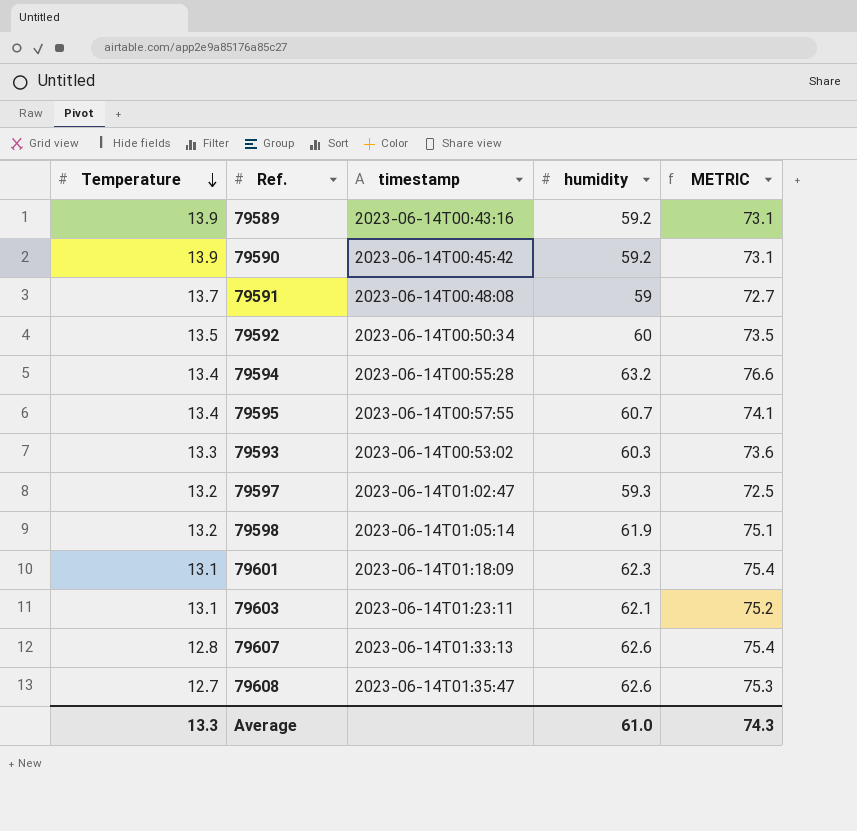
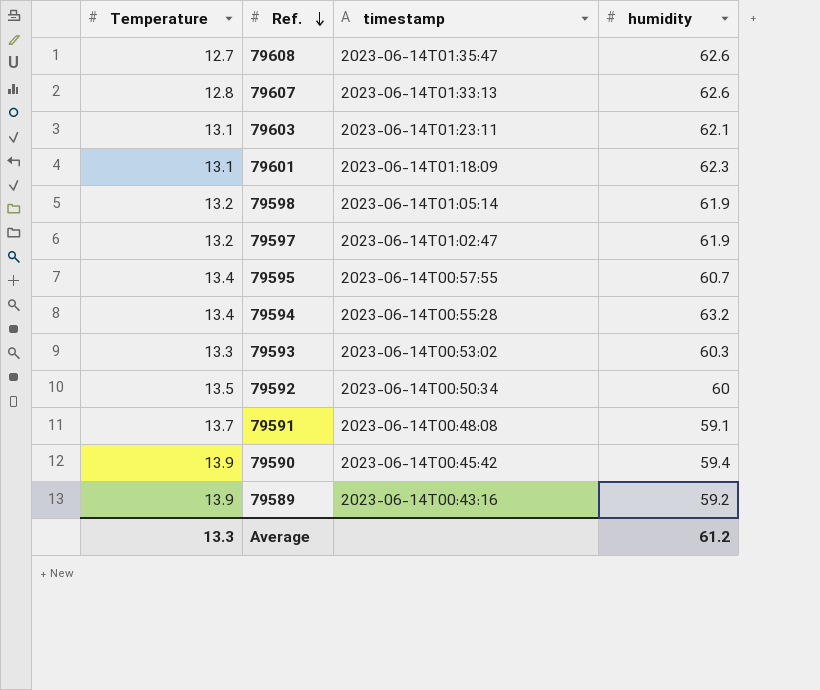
row order: Temperature descending -> Ref. descending
column METRIC | formula: [Temperature] + [humidity] -> none
79597 | humidity: 59.3 -> 61.9
79591 | humidity: 59 -> 59.1
79590 | humidity: 59.2 -> 59.4
Average | humidity: 61.0 -> 61.2

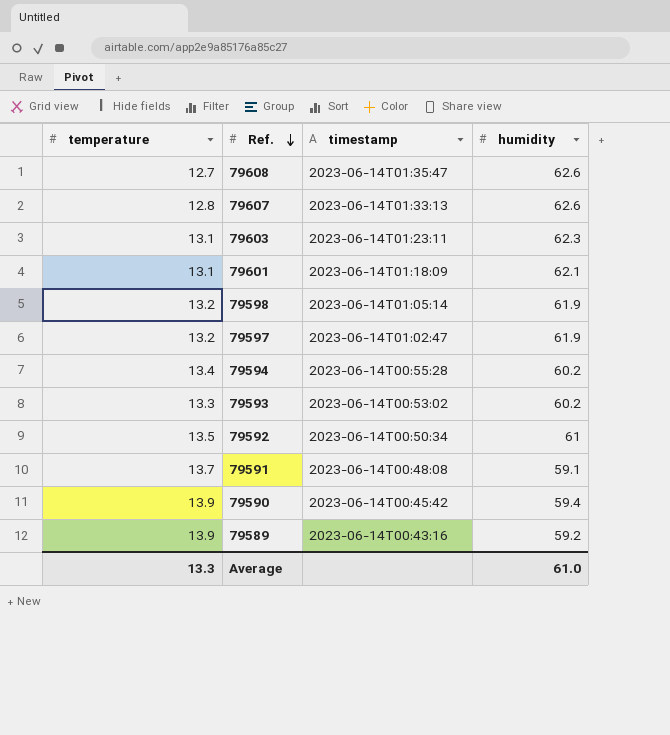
column name: Temperature -> temperature
row 79595: 13.4 | 2023-06-14T00:57:55 | 60.7 -> none
79603 | humidity: 62.1 -> 62.3
79601 | humidity: 62.3 -> 62.1
79594 | humidity: 63.2 -> 60.2
79593 | humidity: 60.3 -> 60.2
79592 | humidity: 60 -> 61
Average | humidity: 61.2 -> 61.0

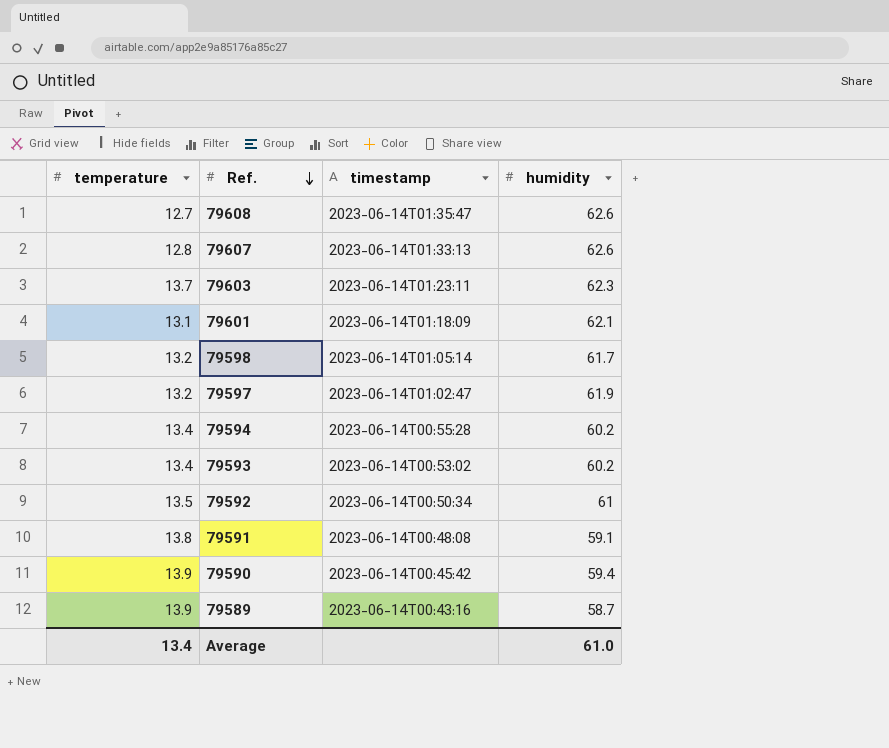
79603 | temperature: 13.1 -> 13.7
79598 | humidity: 61.9 -> 61.7
79593 | temperature: 13.3 -> 13.4
79591 | temperature: 13.7 -> 13.8
79589 | humidity: 59.2 -> 58.7
Average | temperature: 13.3 -> 13.4

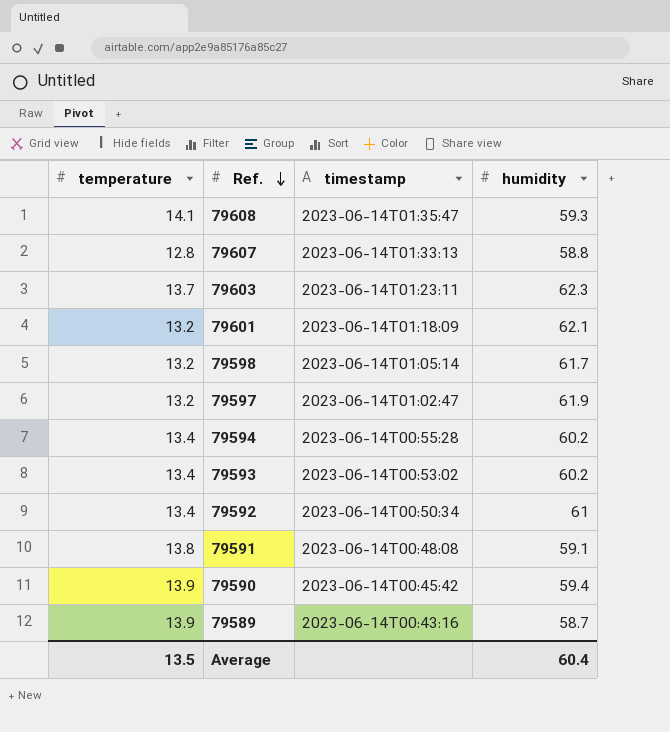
79608 | temperature: 12.7 -> 14.1
79608 | humidity: 62.6 -> 59.3
79607 | humidity: 62.6 -> 58.8
79601 | temperature: 13.1 -> 13.2
79592 | temperature: 13.5 -> 13.4
Average | temperature: 13.4 -> 13.5
Average | humidity: 61.0 -> 60.4

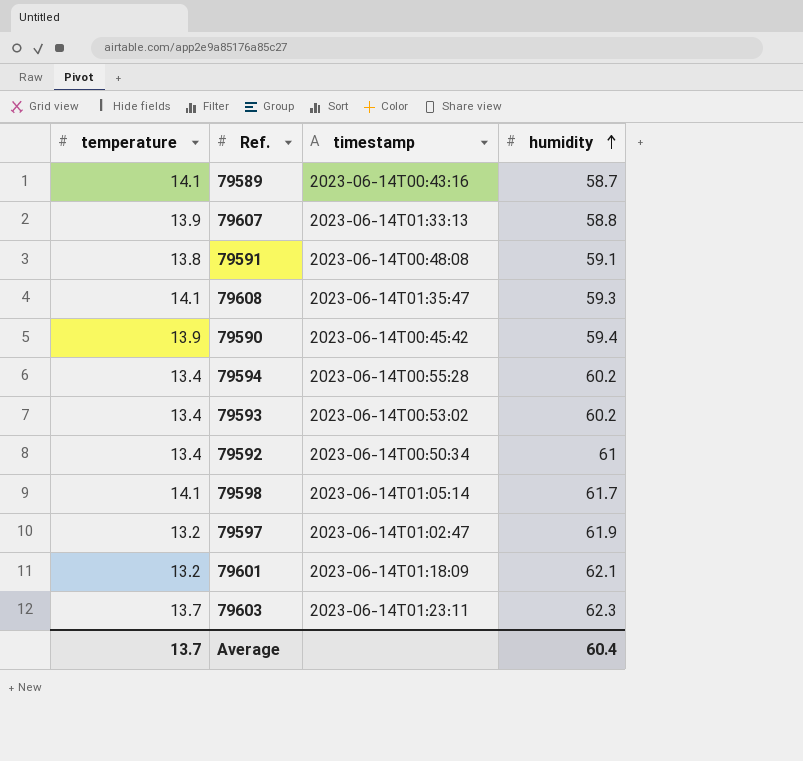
row order: Ref. descending -> humidity ascending
79589 | temperature: 13.9 -> 14.1
79607 | temperature: 12.8 -> 13.9
79598 | temperature: 13.2 -> 14.1
Average | temperature: 13.5 -> 13.7

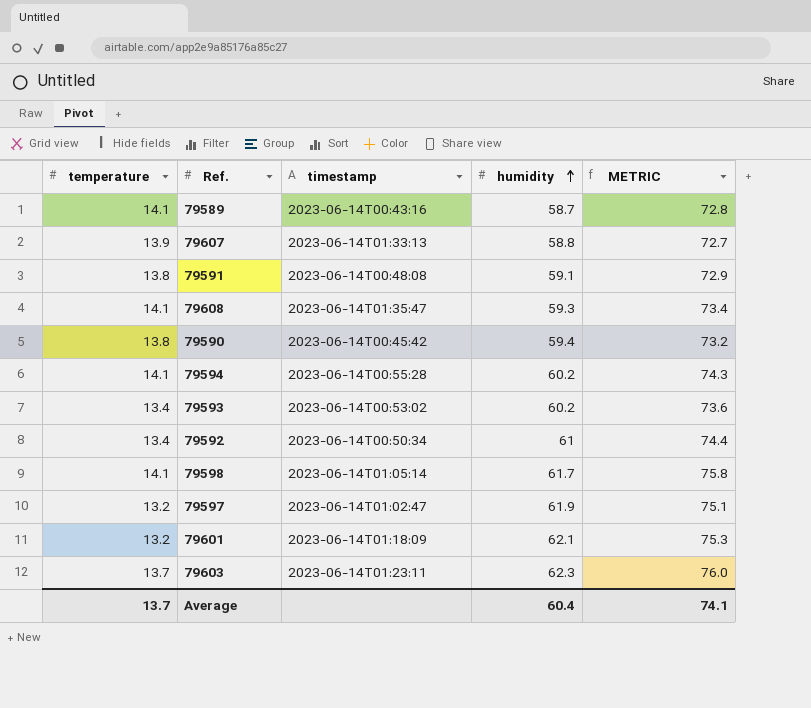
column METRIC | formula: none -> [temperature] + [humidity]
79590 | temperature: 13.9 -> 13.8
79594 | temperature: 13.4 -> 14.1

